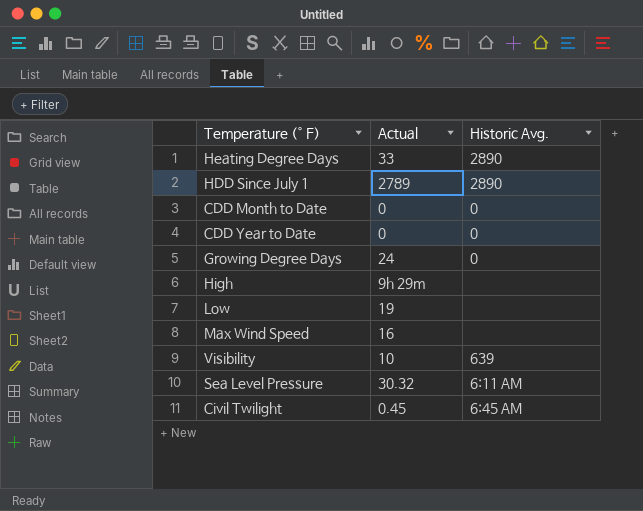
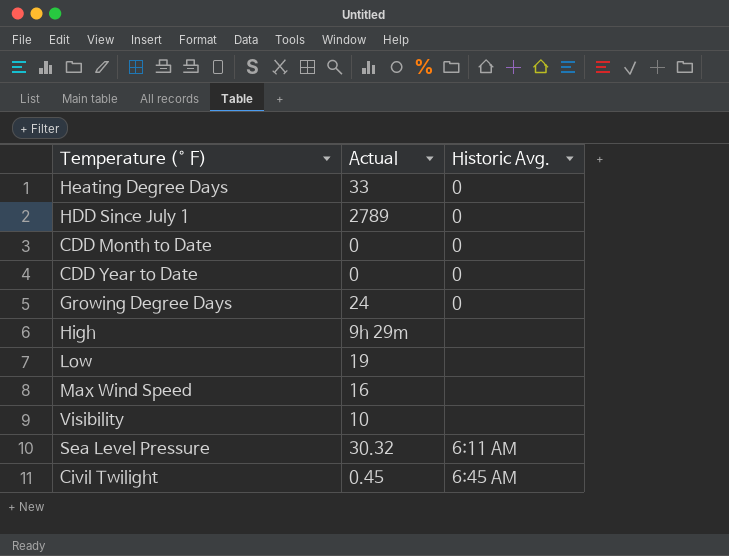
Heating Degree Days | Historic Avg.: 2890 -> 0
HDD Since July 1 | Historic Avg.: 2890 -> 0
Visibility | Historic Avg.: 639 -> none

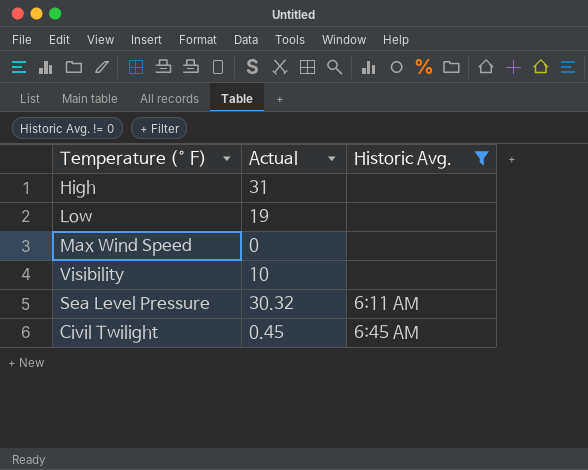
filter: none -> Historic Avg. != 0
High | Actual: 9h 29m -> 31
Max Wind Speed | Actual: 16 -> 0

